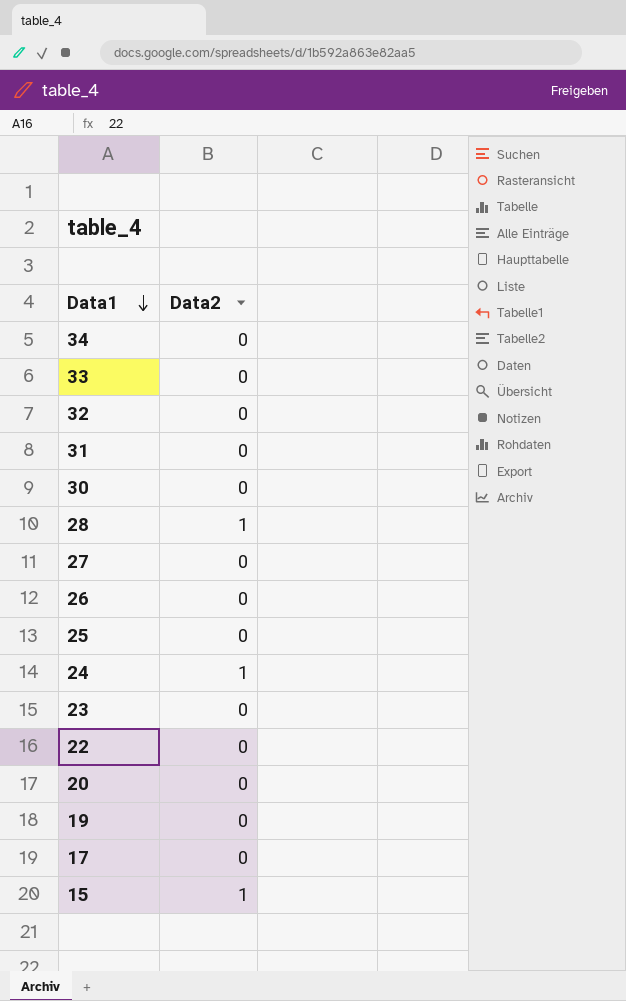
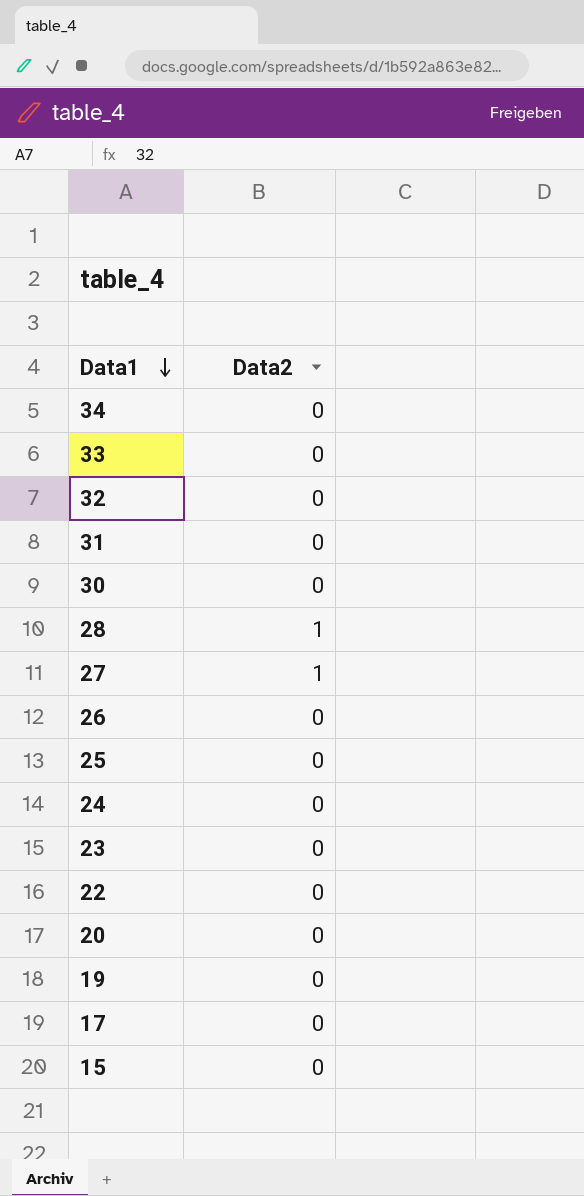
27 | Data2: 0 -> 1
24 | Data2: 1 -> 0
15 | Data2: 1 -> 0

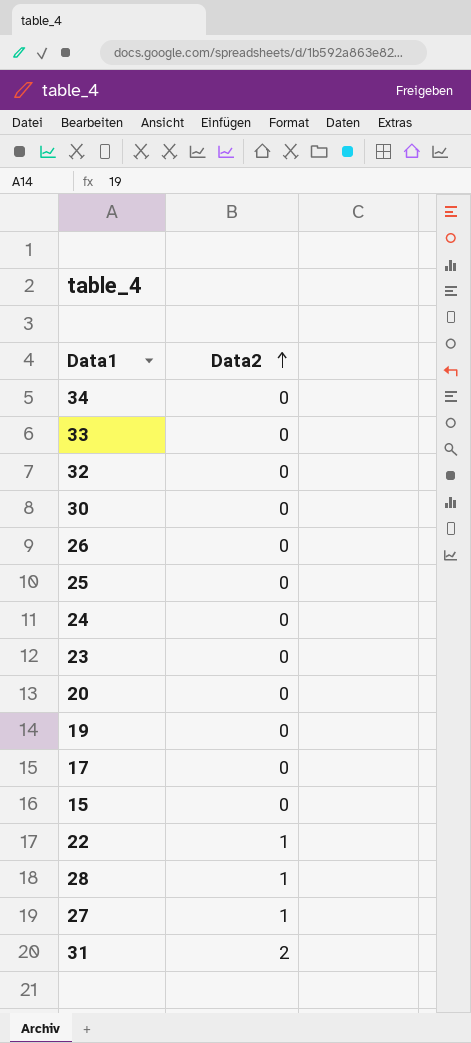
row order: Data1 descending -> Data2 ascending
22 | Data2: 0 -> 1
31 | Data2: 0 -> 2

